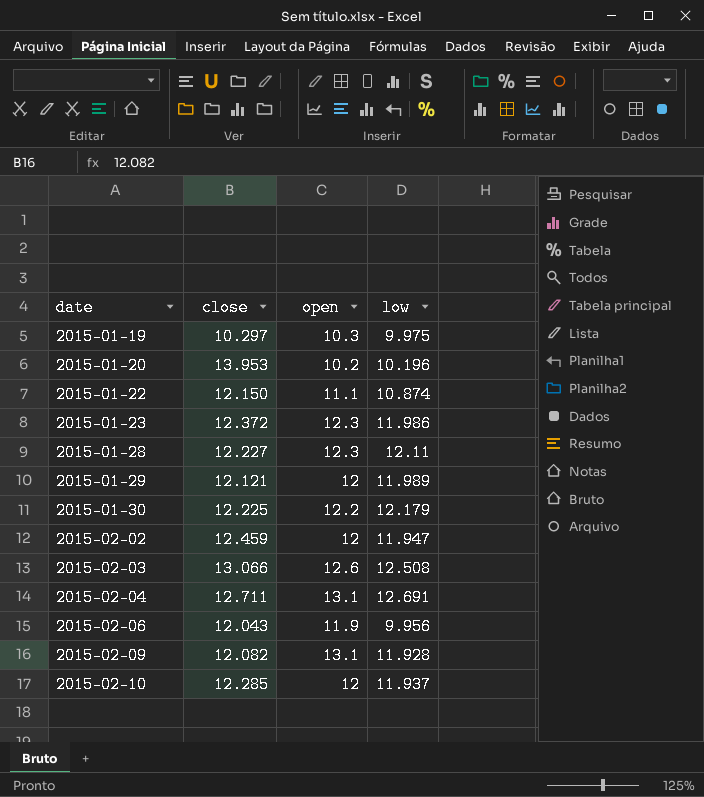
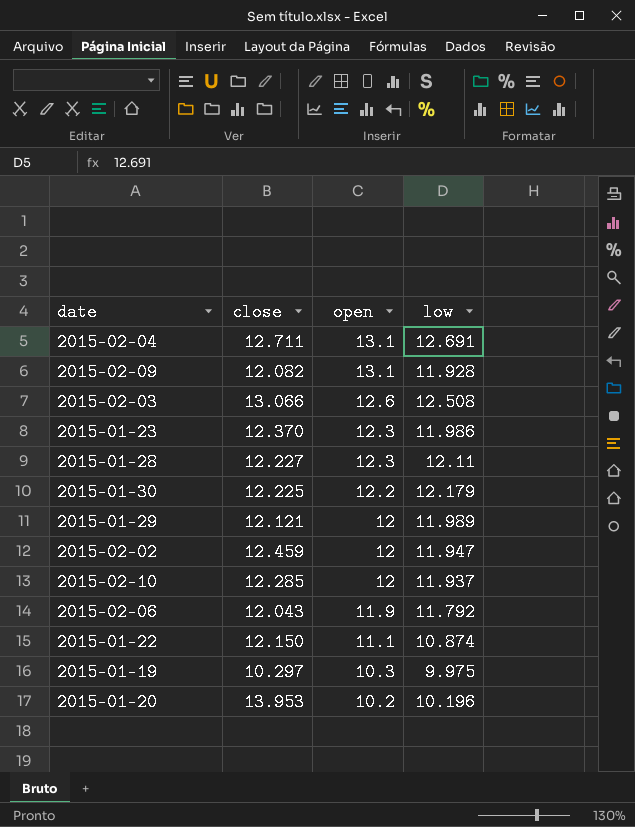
row order: date ascending -> open descending
2015-01-23 | close: 12.372 -> 12.370
2015-02-06 | low: 9.956 -> 11.792

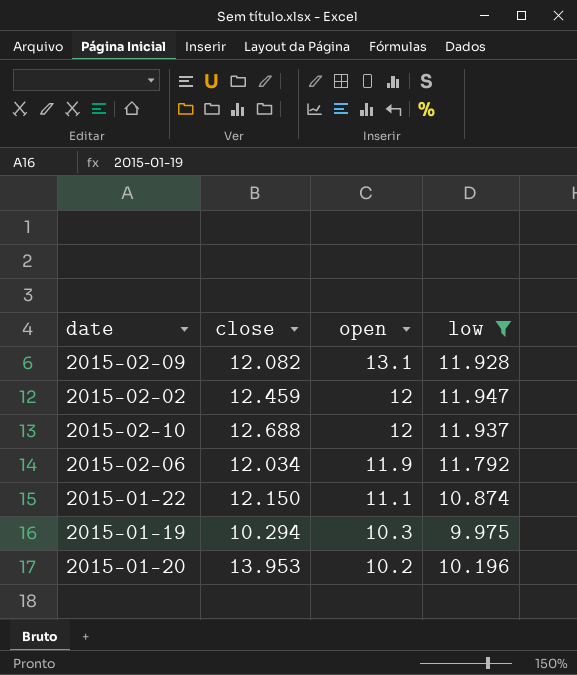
filter: none -> low <= 11.947
2015-02-10 | close: 12.285 -> 12.688
2015-02-06 | close: 12.043 -> 12.034
2015-01-19 | close: 10.297 -> 10.294

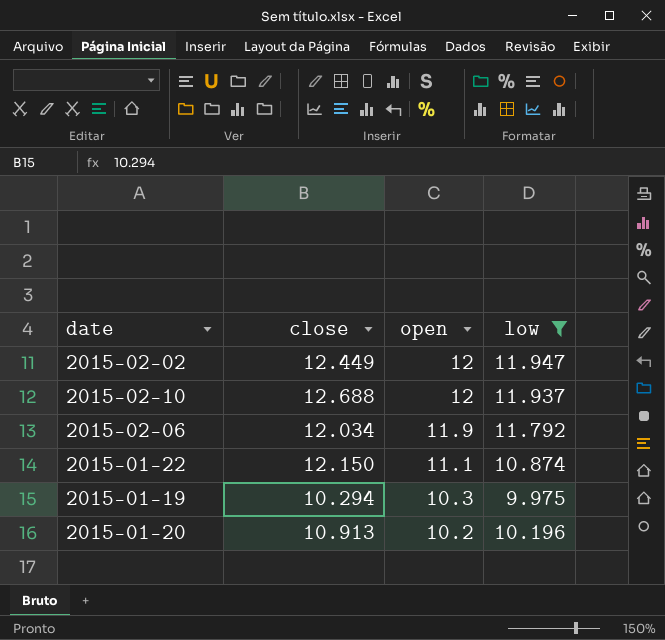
row 2015-02-09: 12.082 | 13.1 | 11.928 -> none
2015-02-02 | close: 12.459 -> 12.449
2015-01-20 | close: 13.953 -> 10.913

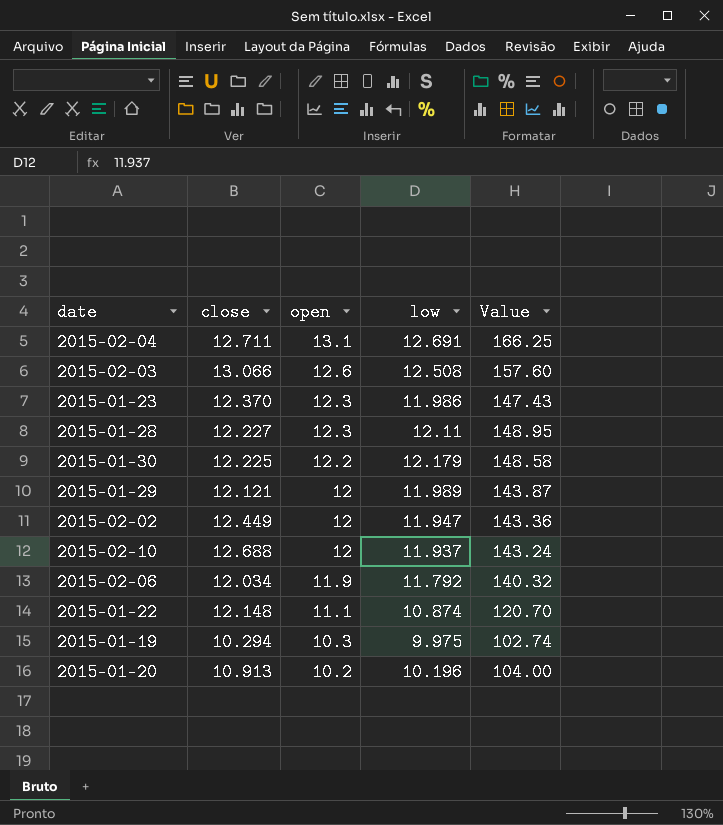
filter: low <= 11.947 -> none
column Value | formula: none -> [open] * [low]
2015-01-22 | close: 12.150 -> 12.148

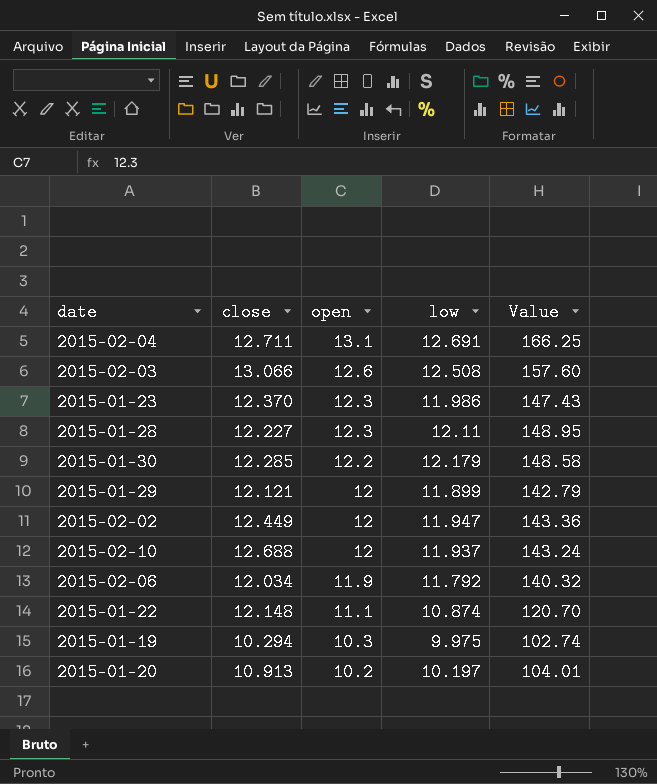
2015-01-30 | close: 12.225 -> 12.285
2015-01-29 | low: 11.989 -> 11.899
2015-01-29 | Value: 143.87 -> 142.79
2015-01-20 | low: 10.196 -> 10.197
2015-01-20 | Value: 104.00 -> 104.01

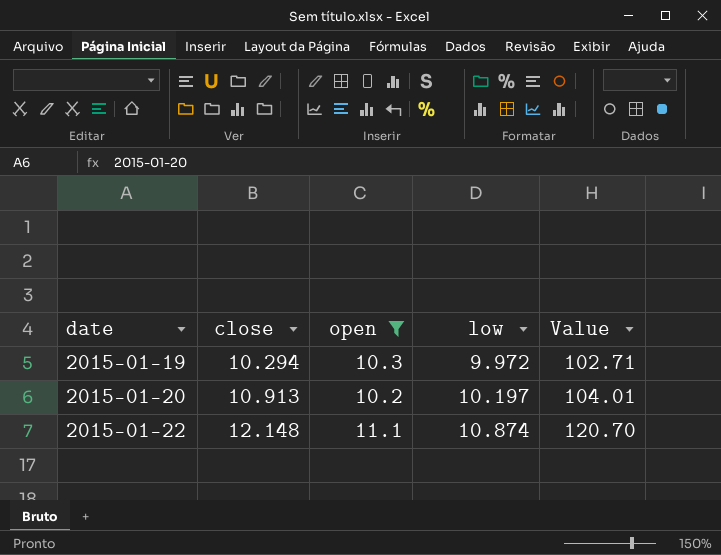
filter: none -> open <= 11.1
row order: open descending -> date ascending
2015-01-19 | low: 9.975 -> 9.972
2015-01-19 | Value: 102.74 -> 102.71

